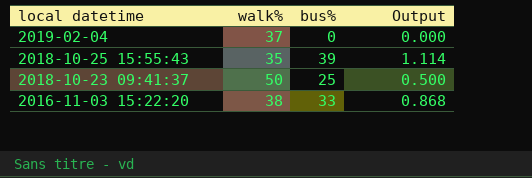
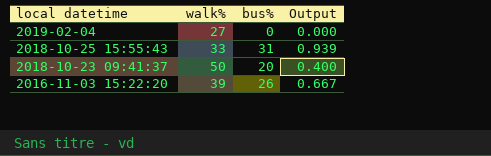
2019-02-04 | walk%: 37 -> 27
2018-10-25 15:55:43 | walk%: 35 -> 33
2018-10-25 15:55:43 | bus%: 39 -> 31
2018-10-25 15:55:43 | Output: 1.114 -> 0.939
2018-10-23 09:41:37 | bus%: 25 -> 20
2018-10-23 09:41:37 | Output: 0.500 -> 0.400
2016-11-03 15:22:20 | walk%: 38 -> 39
2016-11-03 15:22:20 | bus%: 33 -> 26
2016-11-03 15:22:20 | Output: 0.868 -> 0.667

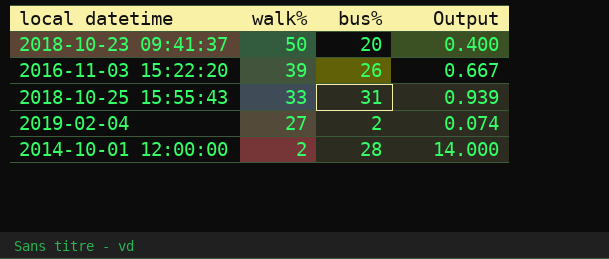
row order: local datetime descending -> walk% descending
2019-02-04 | bus%: 0 -> 2
2019-02-04 | Output: 0.000 -> 0.074
row 2014-10-01 12:00:00: none -> 2 | 28 | 14.000

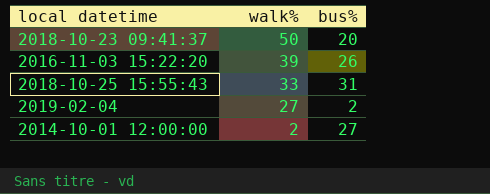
column Output | formula: [bus%] / [walk%] -> none
2014-10-01 12:00:00 | bus%: 28 -> 27

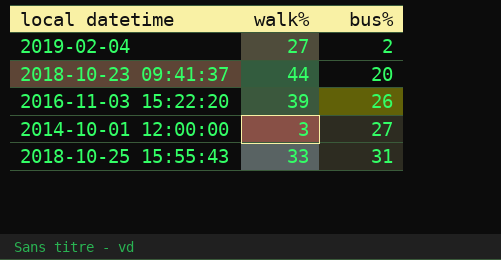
row order: walk% descending -> bus% ascending
2018-10-23 09:41:37 | walk%: 50 -> 44
2014-10-01 12:00:00 | walk%: 2 -> 3

